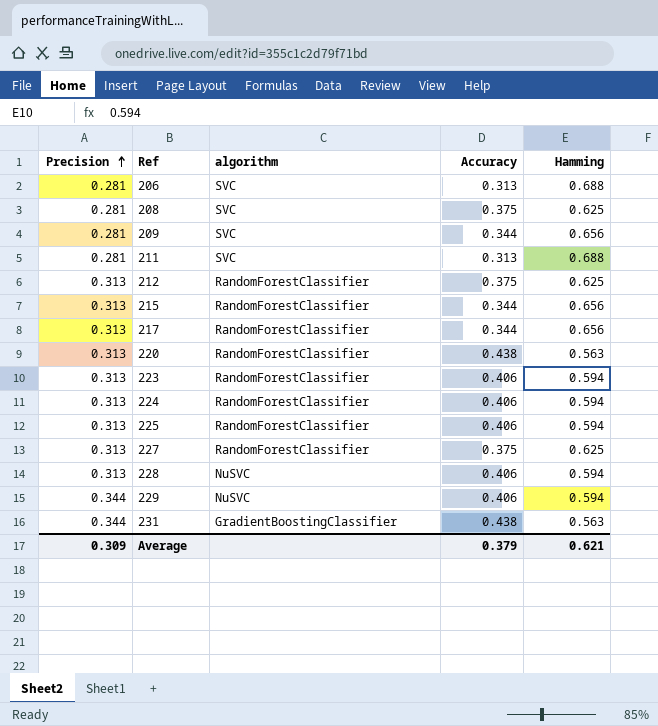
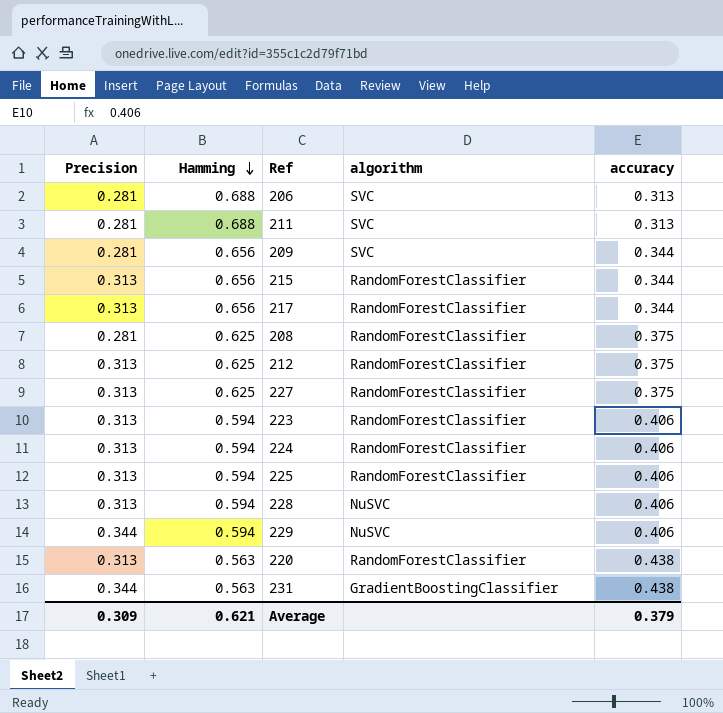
row order: Precision ascending -> Hamming descending
column Hamming | position: 5 -> 2
column name: Accuracy -> accuracy
208 | algorithm: SVC -> RandomForestClassifier

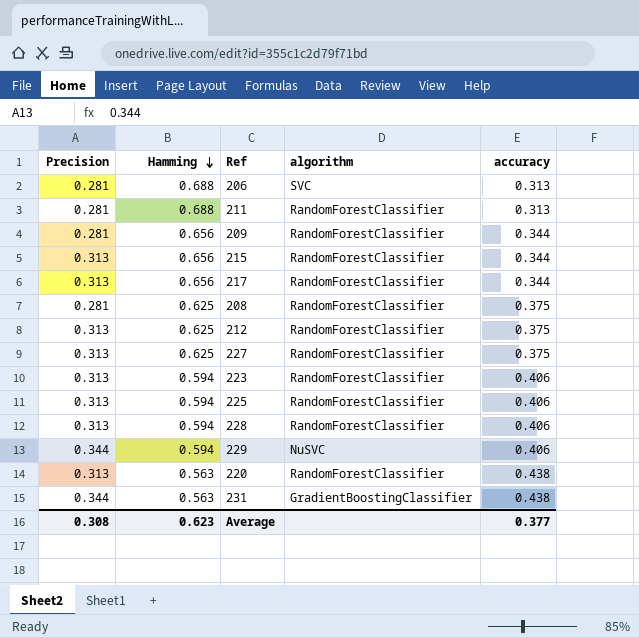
row 224: 0.313 | 0.594 | RandomForestClassifier | 0.406 -> none
211 | algorithm: SVC -> RandomForestClassifier
209 | algorithm: SVC -> RandomForestClassifier
228 | algorithm: NuSVC -> RandomForestClassifier
Average | Precision: 0.309 -> 0.308
Average | Hamming: 0.621 -> 0.623
Average | accuracy: 0.379 -> 0.377

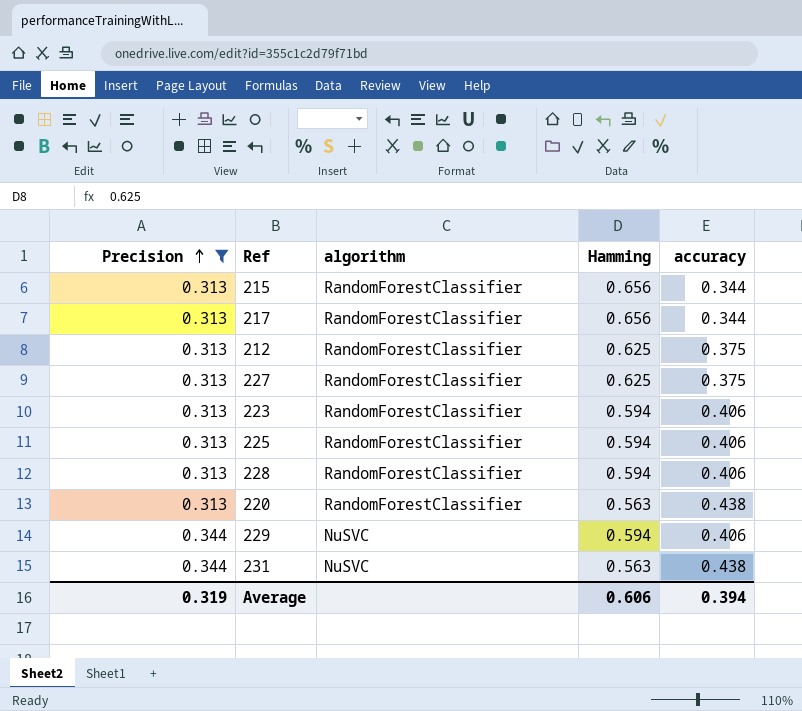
filter: none -> Precision != 0.281
row order: Hamming descending -> Precision ascending
column Hamming | position: 2 -> 4
231 | algorithm: GradientBoostingClassifier -> NuSVC
Average | Precision: 0.308 -> 0.319
Average | Hamming: 0.623 -> 0.606
Average | accuracy: 0.377 -> 0.394

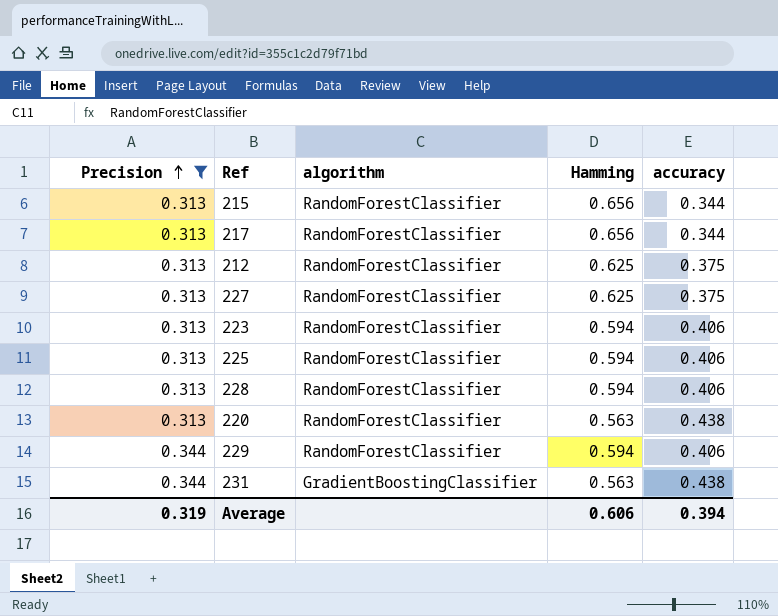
229 | algorithm: NuSVC -> RandomForestClassifier
231 | algorithm: NuSVC -> GradientBoostingClassifier

